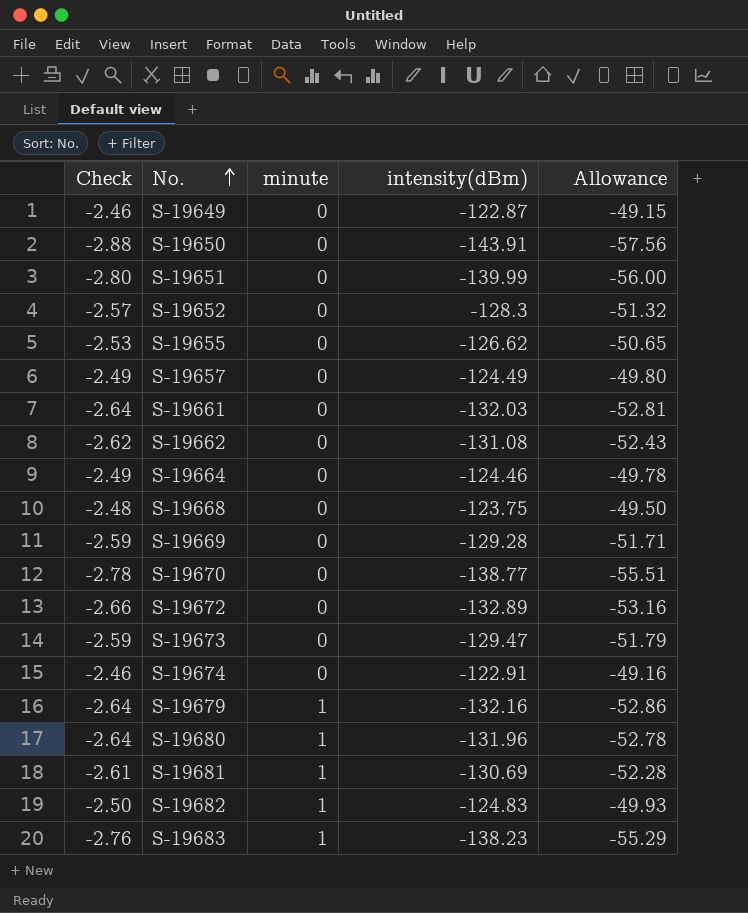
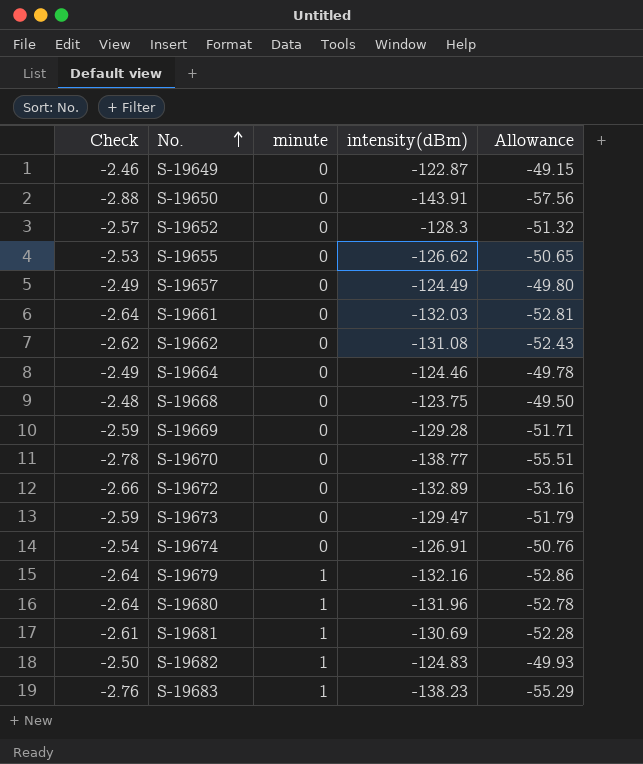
row S-19651: -2.80 | 0 | -139.99 | -56.00 -> none
S-19674 | Check: -2.46 -> -2.54
S-19674 | intensity(dBm): -122.91 -> -126.91
S-19674 | Allowance: -49.16 -> -50.76

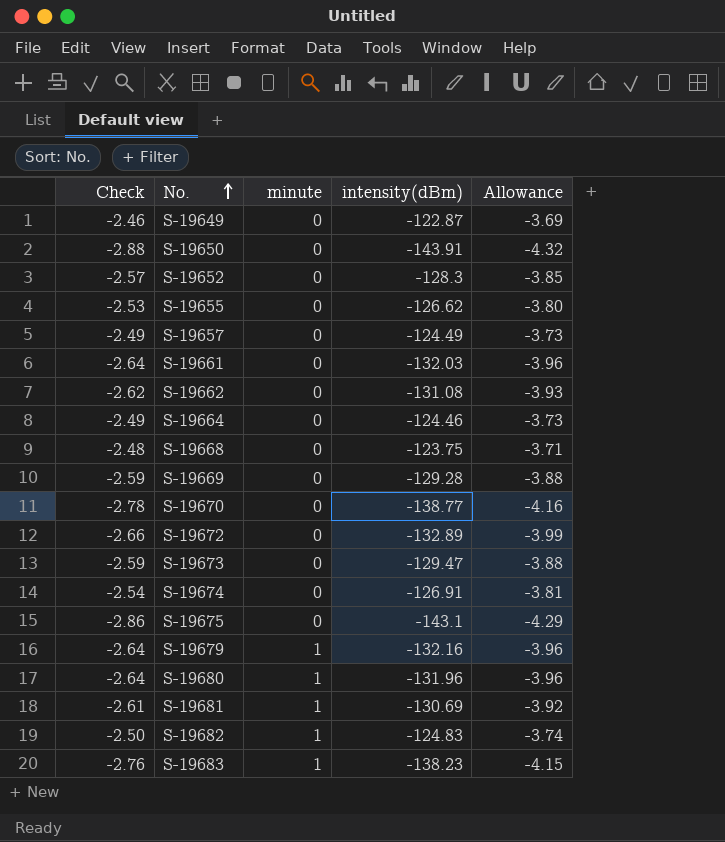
column Allowance | formula: [intensity(dBm)] * 0.4 -> [intensity(dBm)] * 0.03
row S-19675: none -> -2.86 | 0 | -143.1 | -4.29

